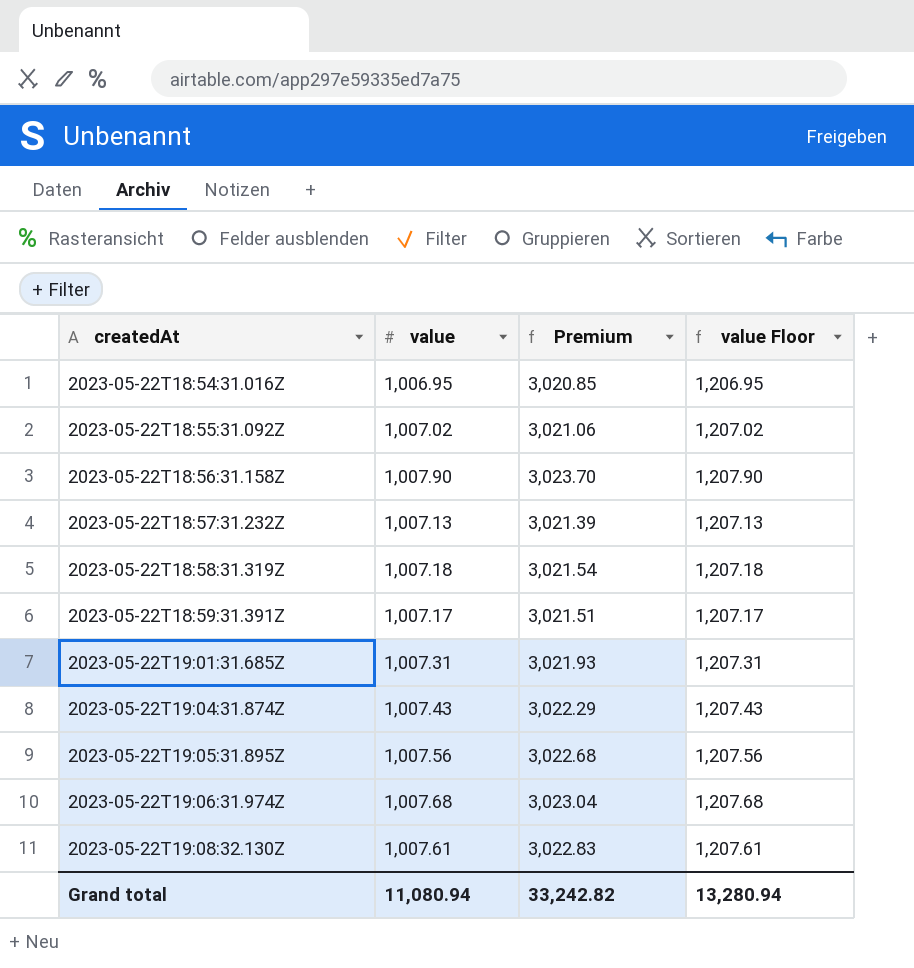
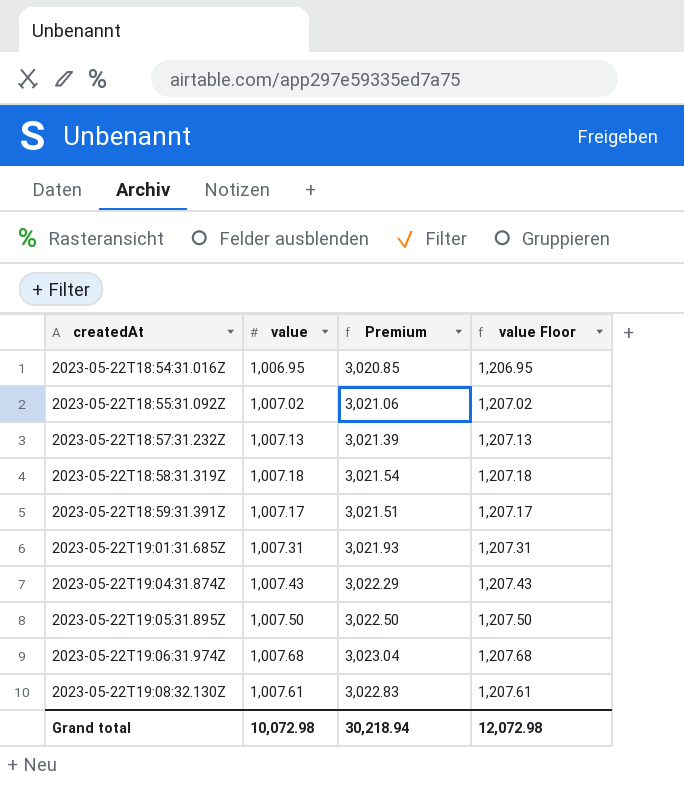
row 2023-05-22T18:56:31.158Z: 1,007.90 | 3,023.70 | 1,207.90 -> none
2023-05-22T19:05:31.895Z | value: 1,007.56 -> 1,007.50
2023-05-22T19:05:31.895Z | Premium: 3,022.68 -> 3,022.50
2023-05-22T19:05:31.895Z | value Floor: 1,207.56 -> 1,207.50
Grand total | value: 11,080.94 -> 10,072.98
Grand total | Premium: 33,242.82 -> 30,218.94
Grand total | value Floor: 13,280.94 -> 12,072.98

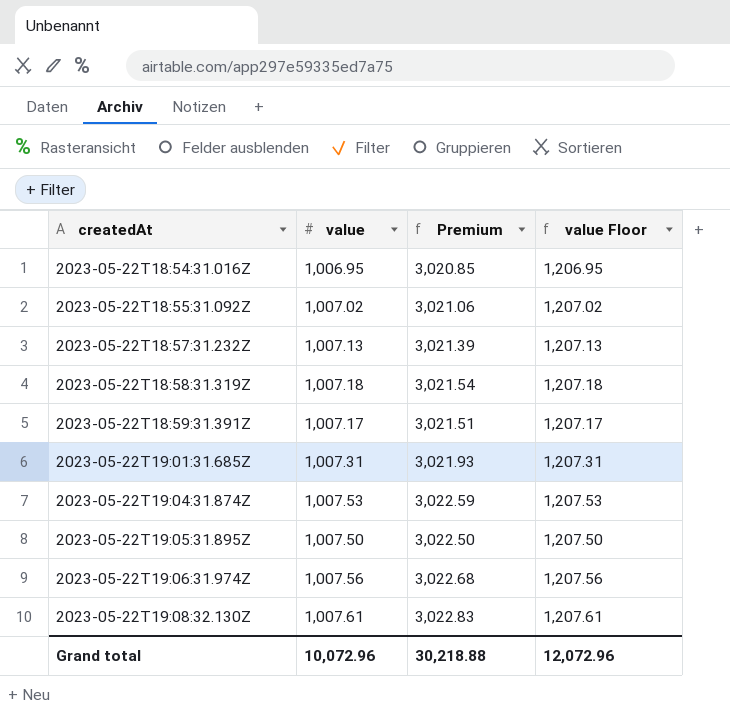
2023-05-22T19:04:31.874Z | value: 1,007.43 -> 1,007.53
2023-05-22T19:04:31.874Z | Premium: 3,022.29 -> 3,022.59
2023-05-22T19:04:31.874Z | value Floor: 1,207.43 -> 1,207.53
2023-05-22T19:06:31.974Z | value: 1,007.68 -> 1,007.56
2023-05-22T19:06:31.974Z | Premium: 3,023.04 -> 3,022.68
2023-05-22T19:06:31.974Z | value Floor: 1,207.68 -> 1,207.56
Grand total | value: 10,072.98 -> 10,072.96
Grand total | Premium: 30,218.94 -> 30,218.88
Grand total | value Floor: 12,072.98 -> 12,072.96

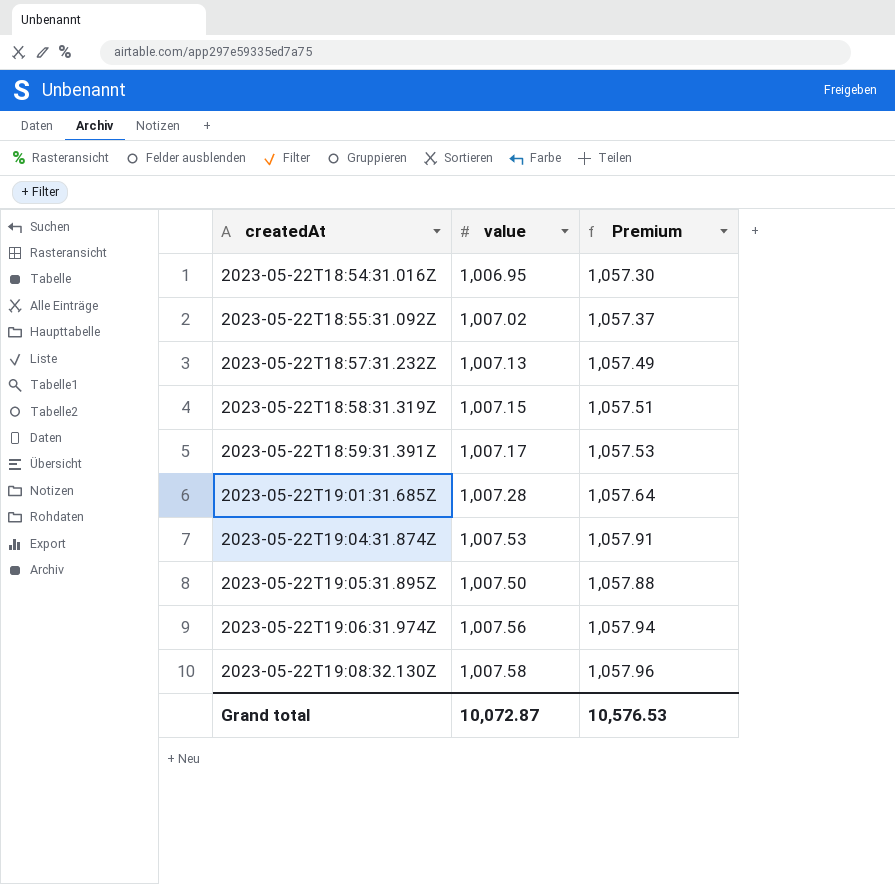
column value Floor | formula: [value] + 200 -> none
column Premium | formula: [value] * 3 -> [value] * 1.05
2023-05-22T18:58:31.319Z | value: 1,007.18 -> 1,007.15
2023-05-22T19:01:31.685Z | value: 1,007.31 -> 1,007.28
2023-05-22T19:08:32.130Z | value: 1,007.61 -> 1,007.58
Grand total | value: 10,072.96 -> 10,072.87
Grand total | Premium: 30,218.88 -> 10,576.53

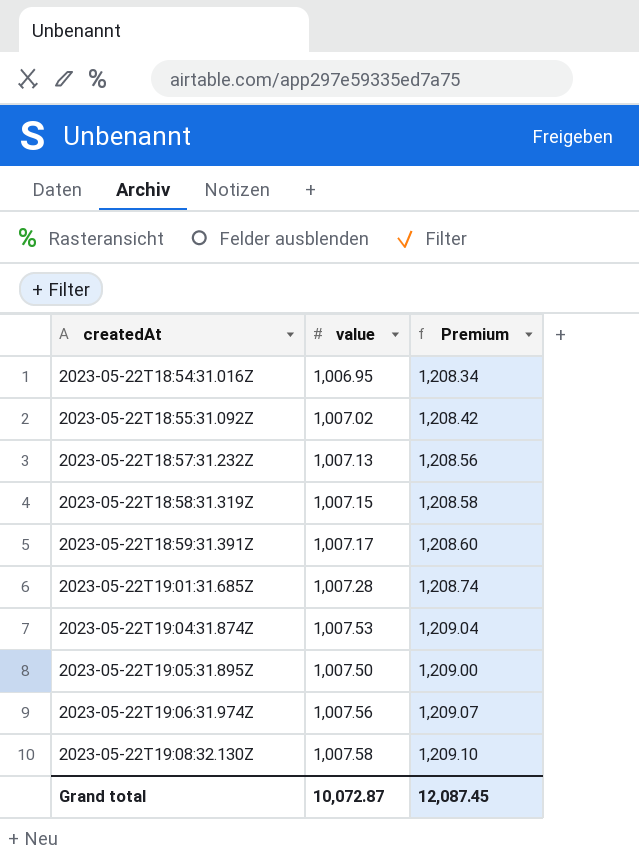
column Premium | formula: [value] * 1.05 -> [value] * 1.2
Grand total | Premium: 10,576.53 -> 12,087.45

